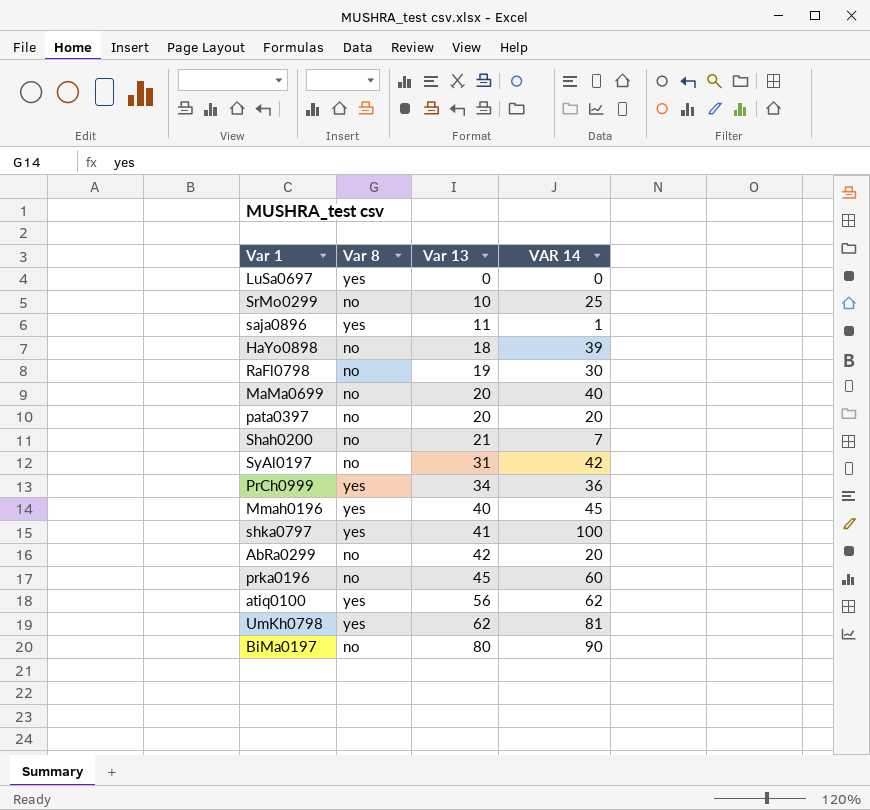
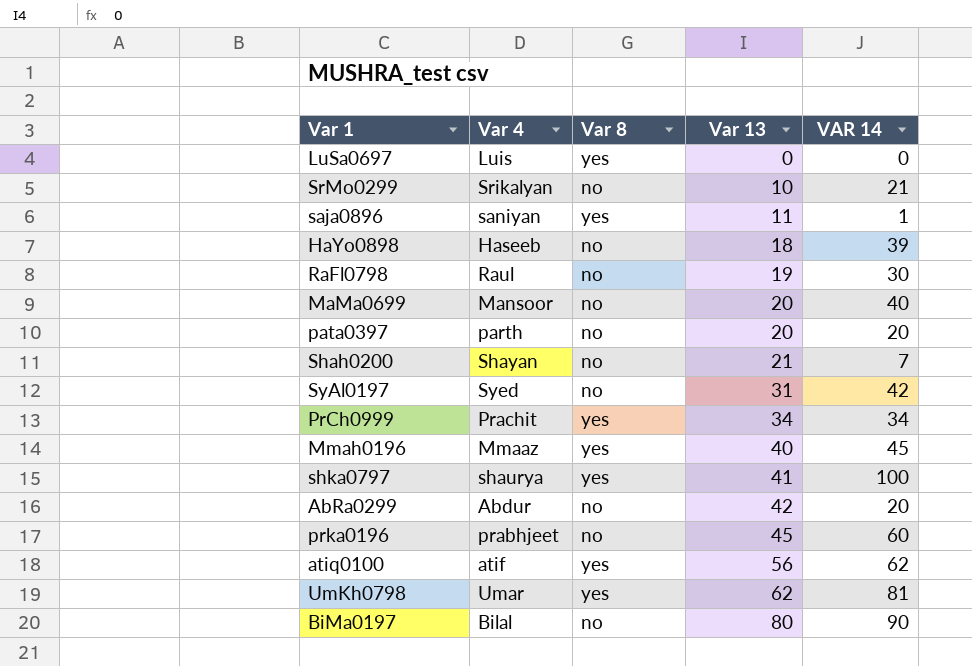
column Var 4 | position: none -> 2
SrMo0299 | VAR 14: 25 -> 21
PrCh0999 | VAR 14: 36 -> 34

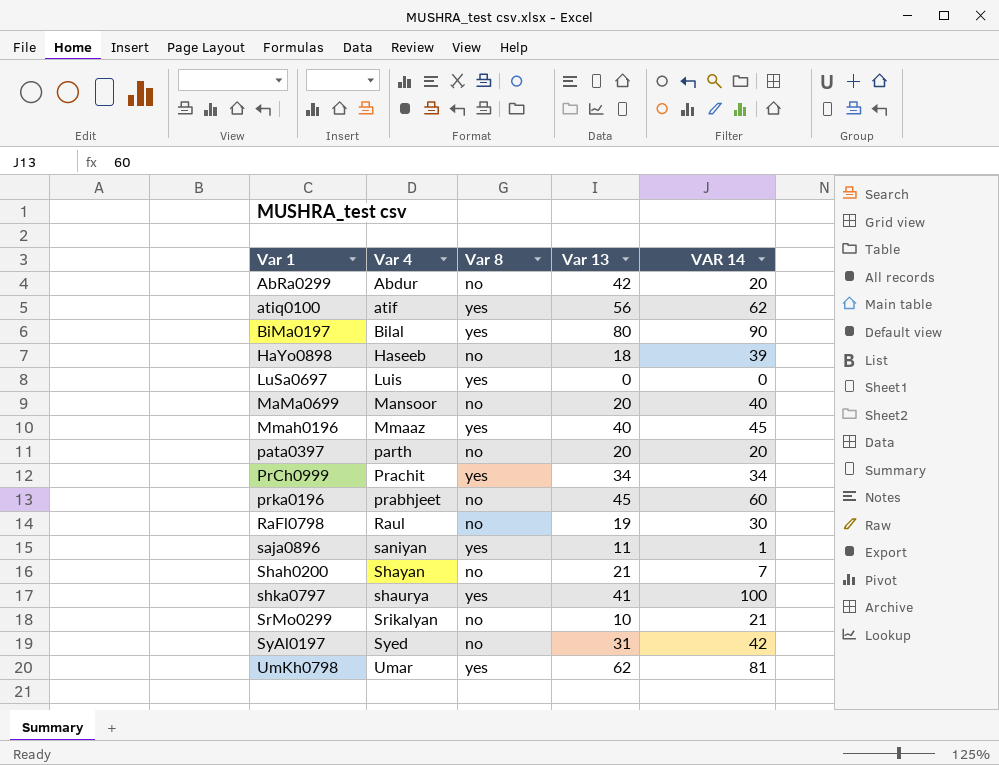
row order: Var 13 ascending -> Var 1 ascending
BiMa0197 | Var 8: no -> yes

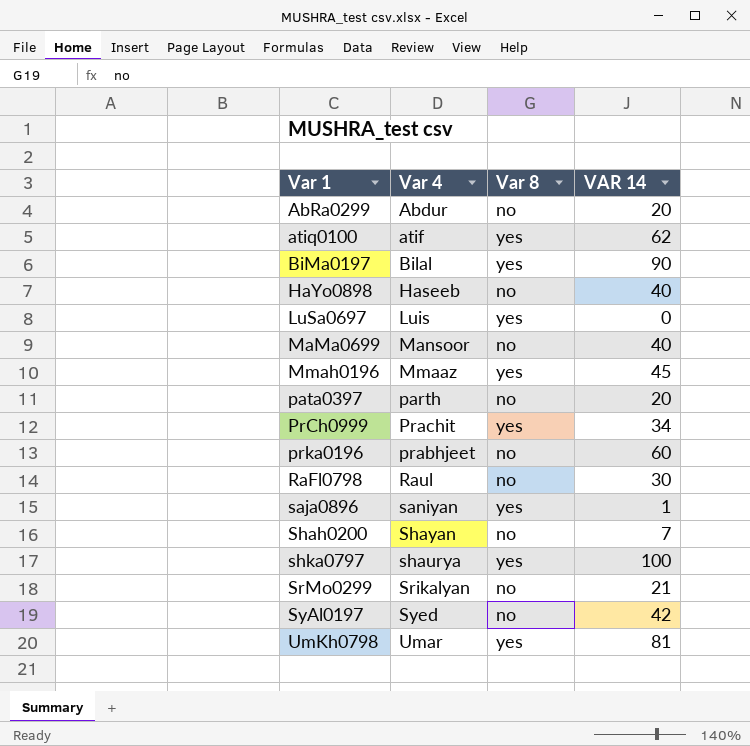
column Var 13 | position: 4 -> none
HaYo0898 | VAR 14: 39 -> 40

